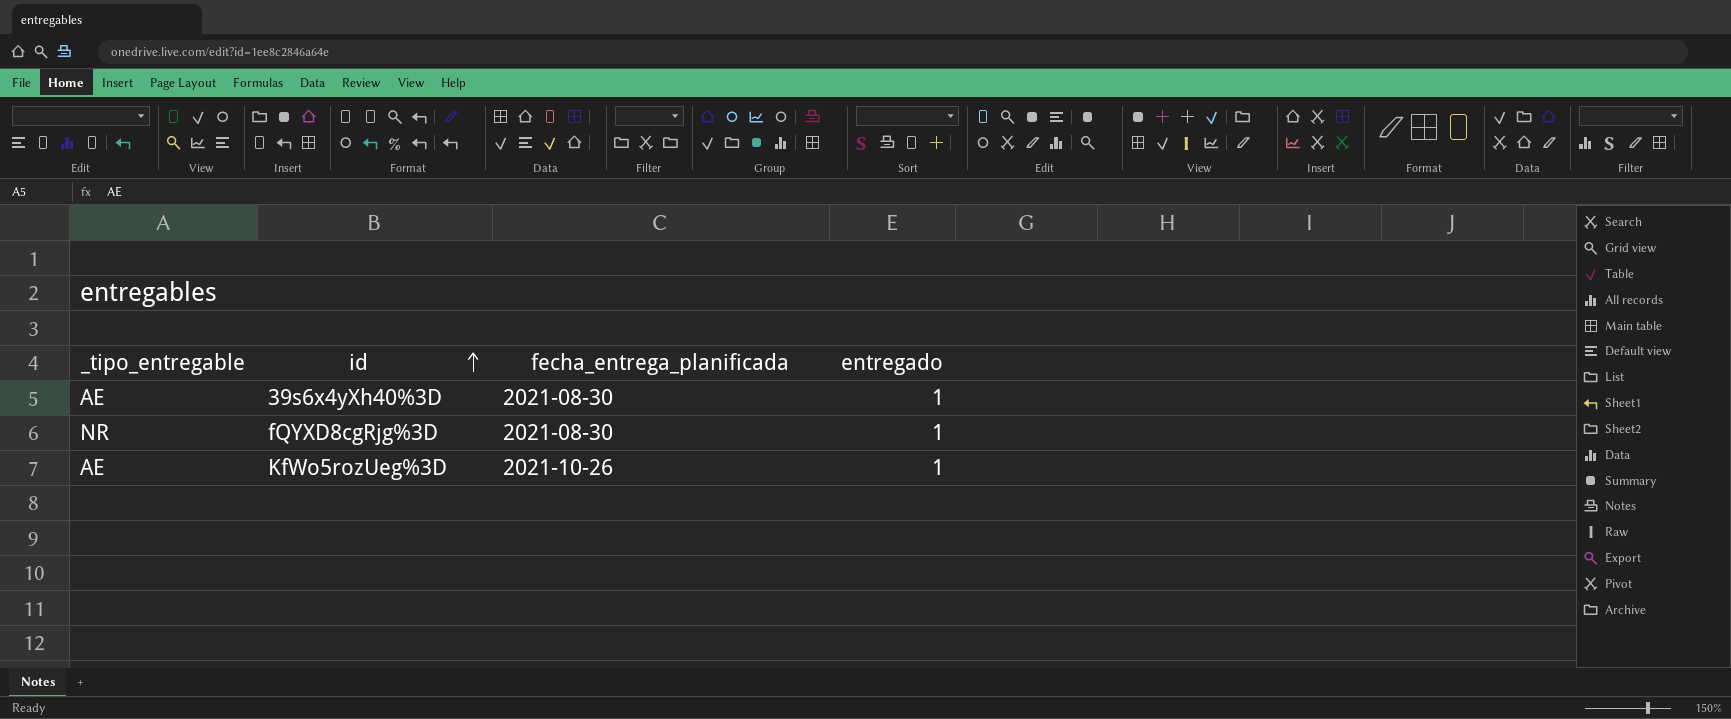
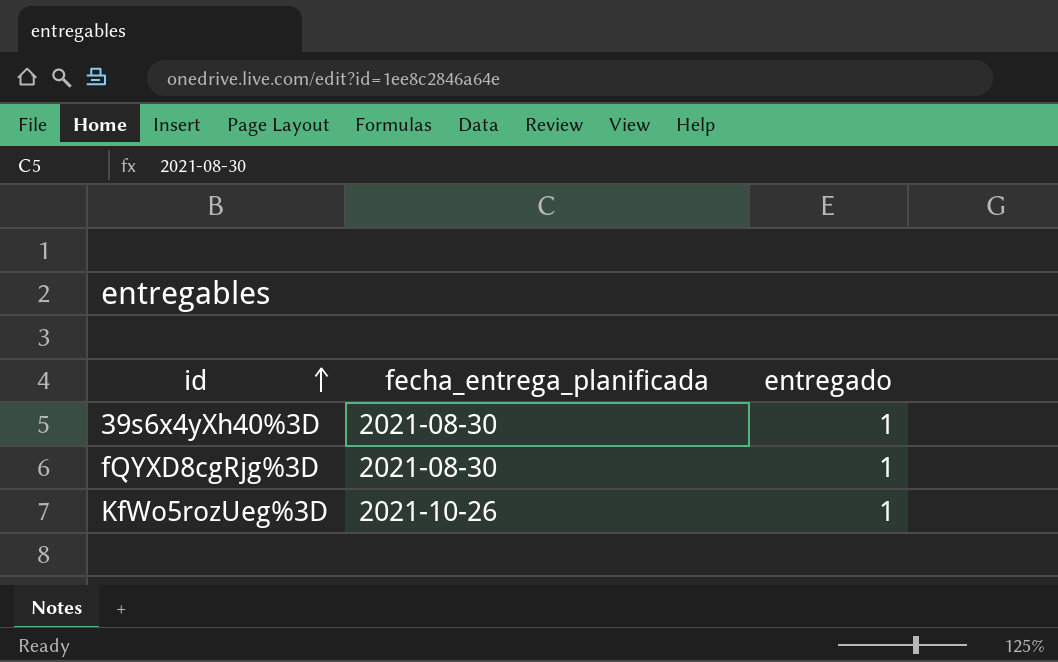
column _tipo_entregable | position: 1 -> none

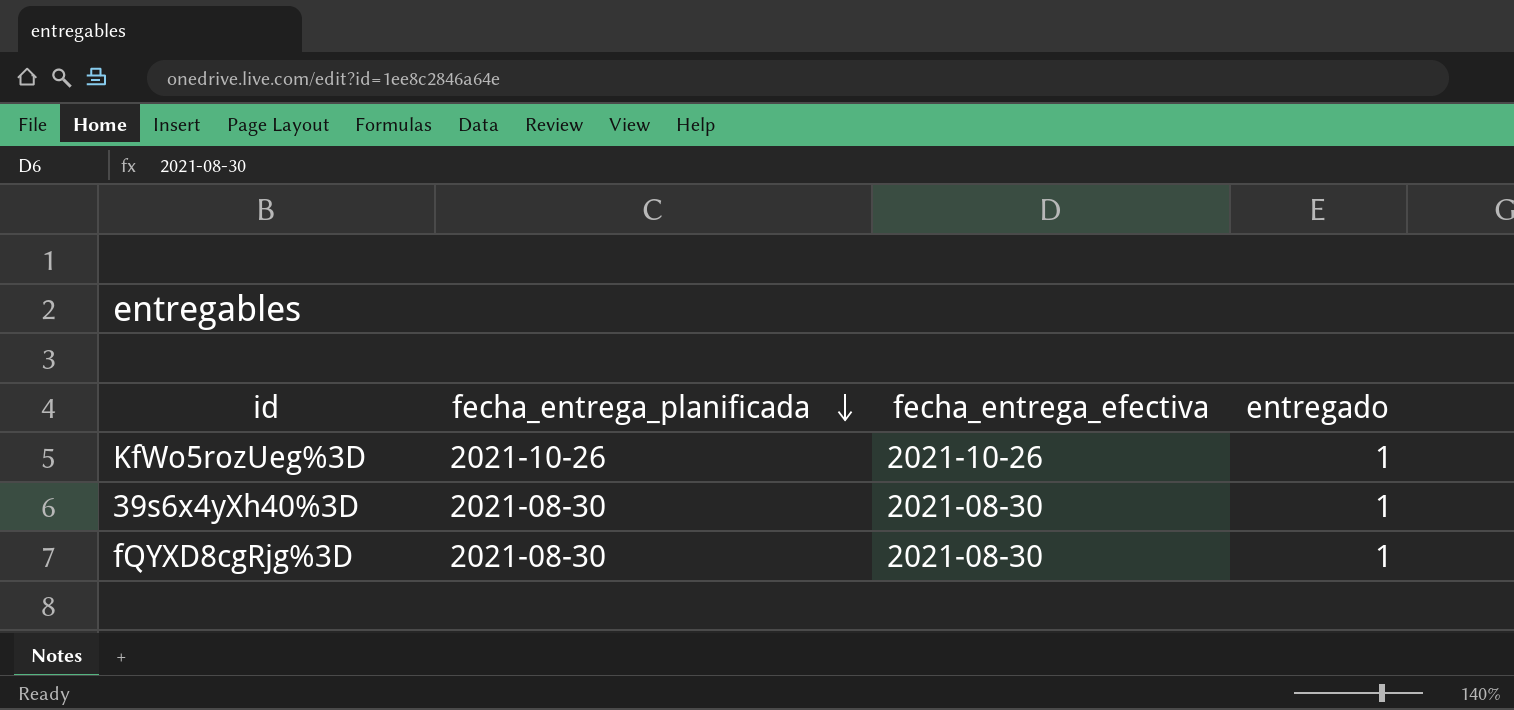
row order: id ascending -> fecha_entrega_planificada descending
column fecha_entrega_efectiva | position: none -> 3

